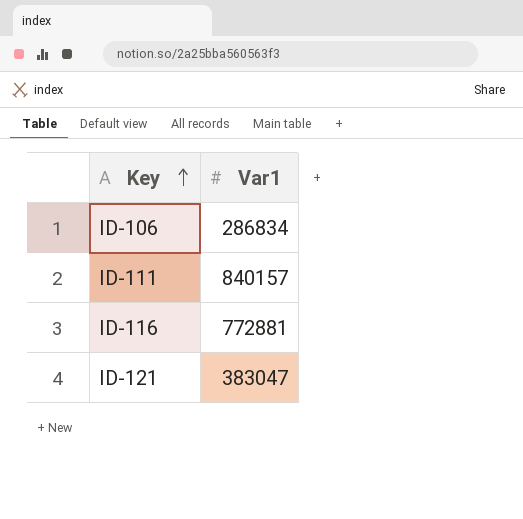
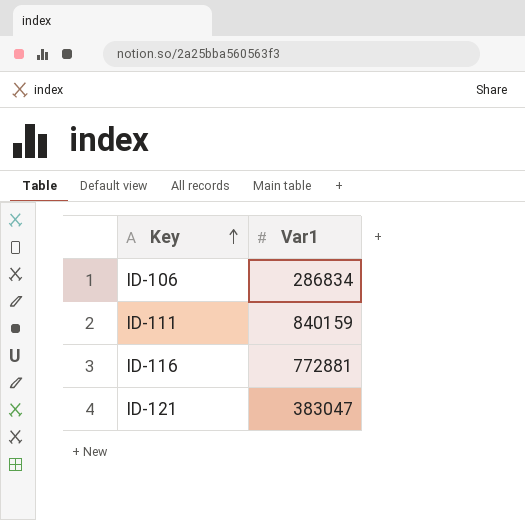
ID-111 | Var1: 840157 -> 840159

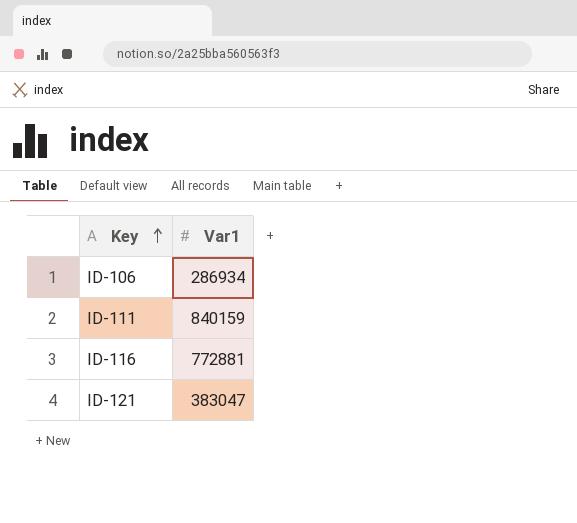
ID-106 | Var1: 286834 -> 286934

